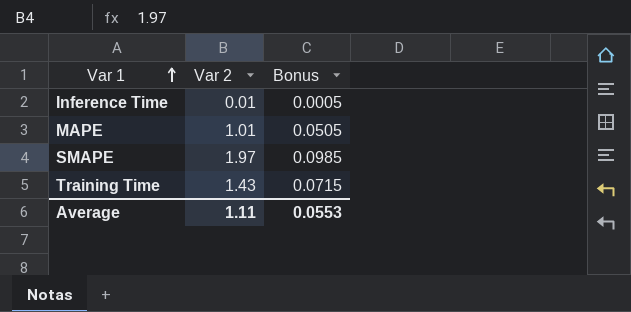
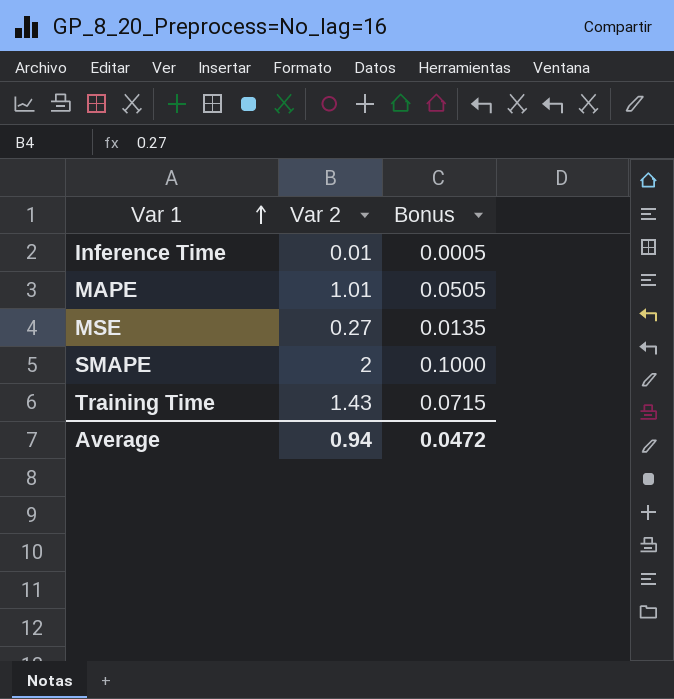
row MSE: none -> 0.27 | 0.0135
SMAPE | Var 2: 1.97 -> 2
SMAPE | Bonus: 0.0985 -> 0.1000
Average | Var 2: 1.11 -> 0.94
Average | Bonus: 0.0553 -> 0.0472

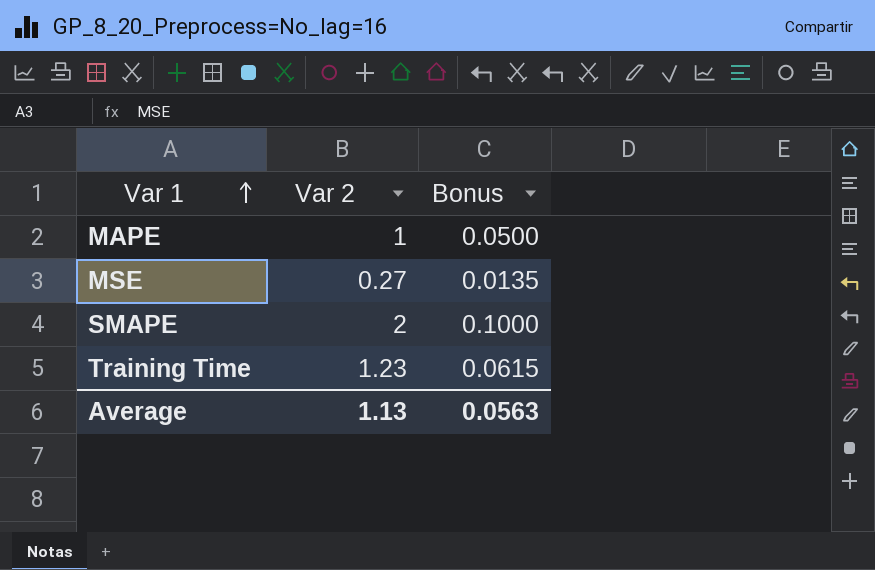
row Inference Time: 0.01 | 0.0005 -> none
MAPE | Var 2: 1.01 -> 1
MAPE | Bonus: 0.0505 -> 0.0500
Training Time | Var 2: 1.43 -> 1.23
Training Time | Bonus: 0.0715 -> 0.0615
Average | Var 2: 0.94 -> 1.13
Average | Bonus: 0.0472 -> 0.0563

